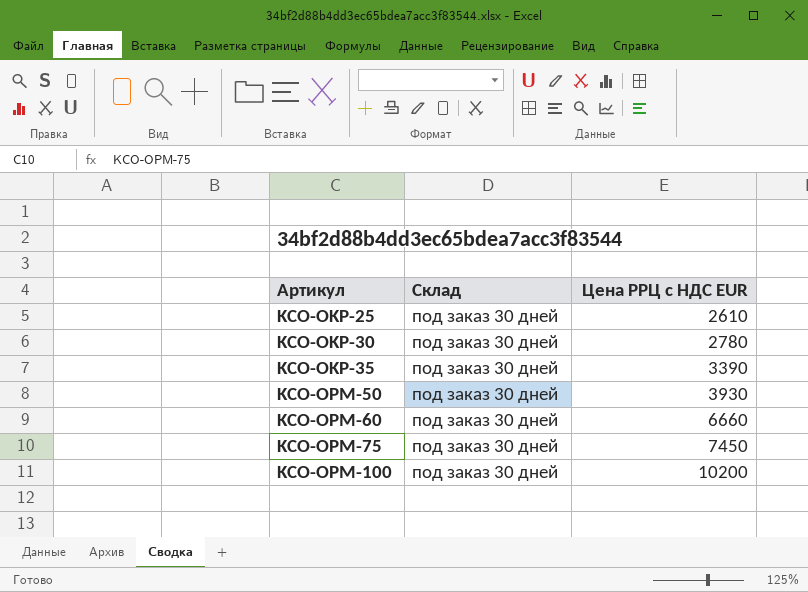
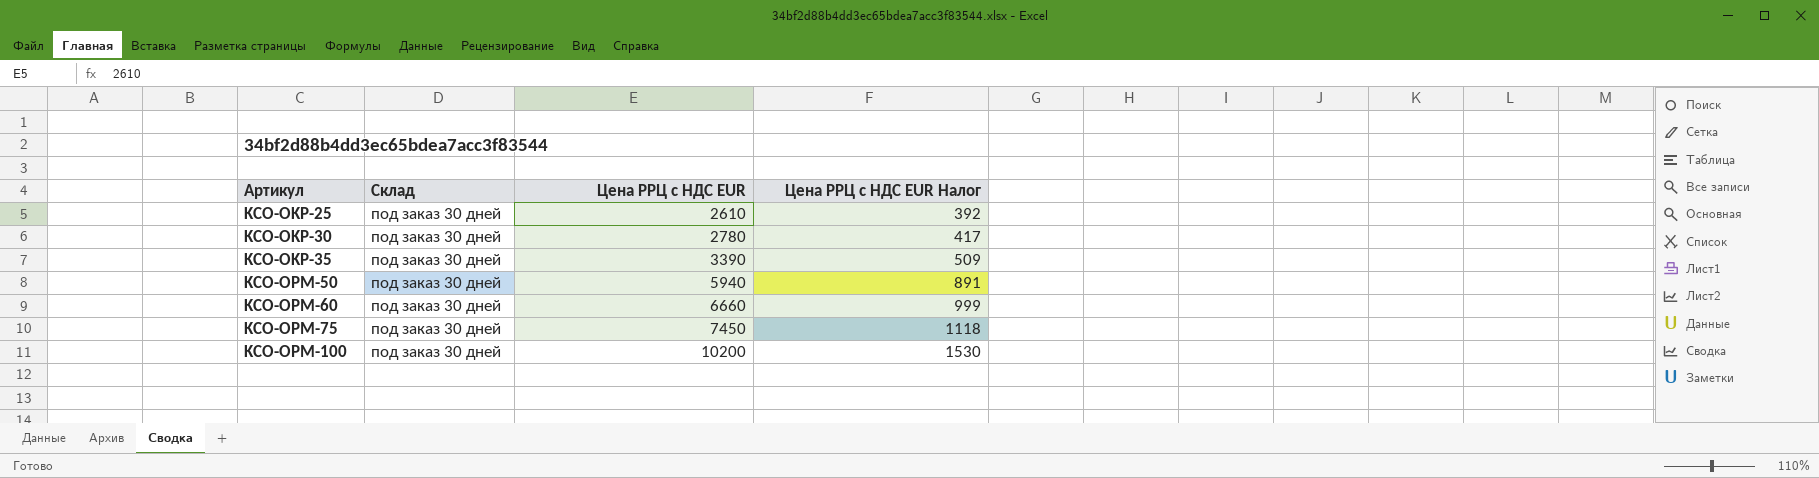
column Цена РРЦ с НДС EUR Налог | formula: none -> [Цена РРЦ с НДС EUR] * 0,15
KCO-OPM-50 | Цена РРЦ с НДС EUR: 3930 -> 5940

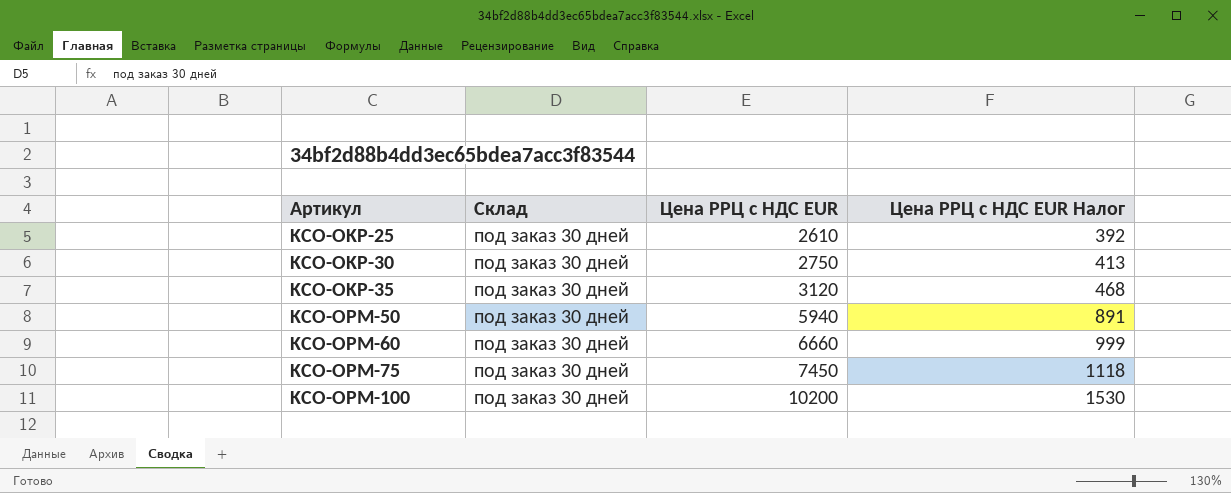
KCO-OKP-30 | Цена РРЦ с НДС EUR: 2780 -> 2750
KCO-OKP-30 | Цена РРЦ с НДС EUR Налог: 417 -> 413
KCO-OKP-35 | Цена РРЦ с НДС EUR: 3390 -> 3120
KCO-OKP-35 | Цена РРЦ с НДС EUR Налог: 509 -> 468

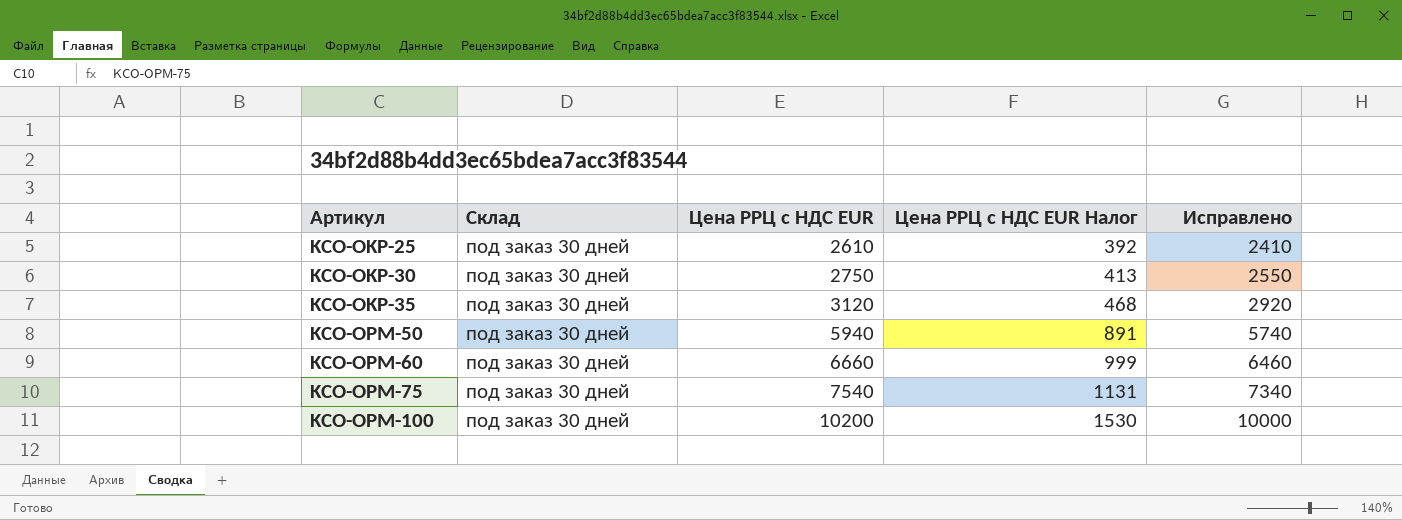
column Исправлено | formula: none -> [Цена РРЦ с НДС EUR] - 200
KCO-OPM-75 | Цена РРЦ с НДС EUR: 7450 -> 7540
KCO-OPM-75 | Цена РРЦ с НДС EUR Налог: 1118 -> 1131

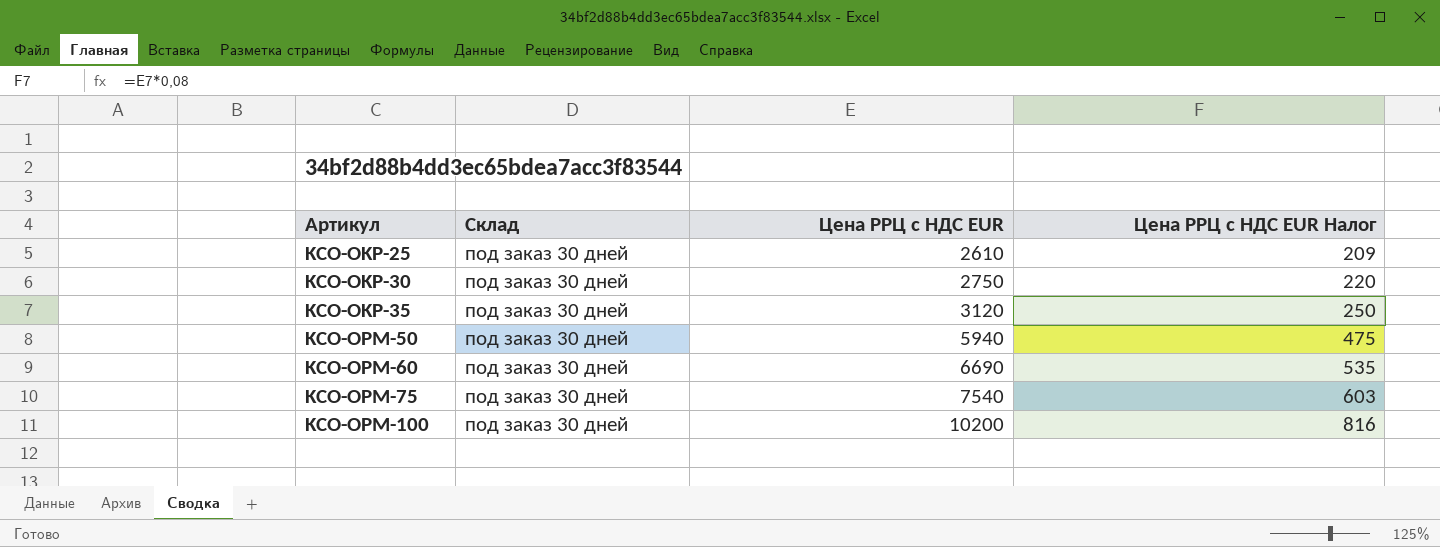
column Исправлено | formula: [Цена РРЦ с НДС EUR] - 200 -> none
column Цена РРЦ с НДС EUR Налог | formula: [Цена РРЦ с НДС EUR] * 0,15 -> [Цена РРЦ с НДС EUR] * 0,08
KCO-OPM-60 | Цена РРЦ с НДС EUR: 6660 -> 6690

